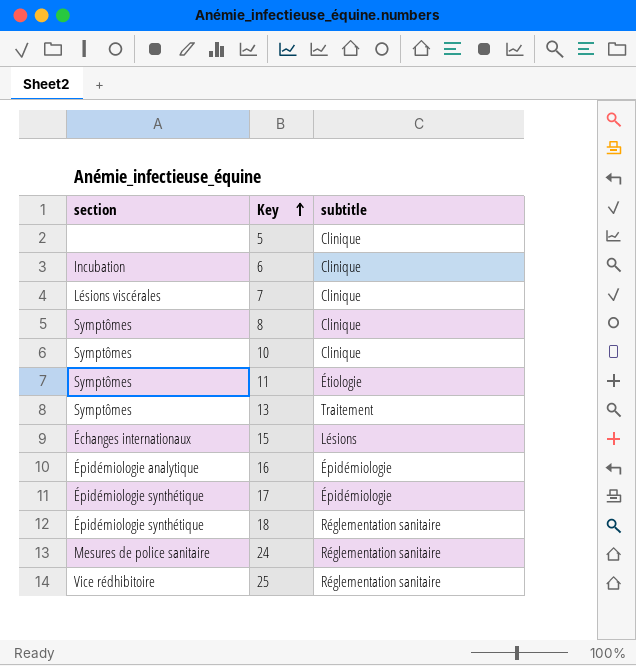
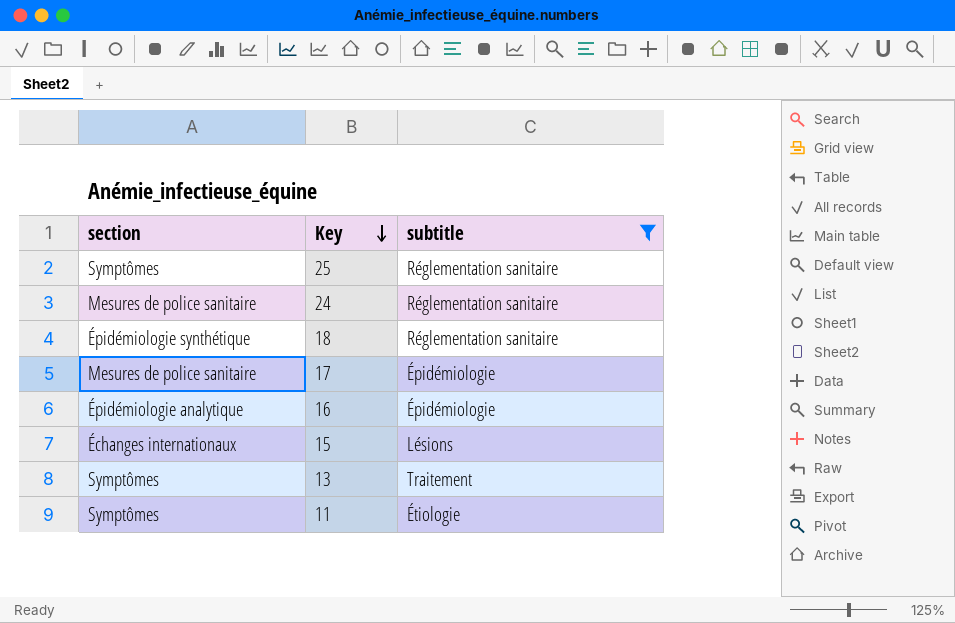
filter: none -> subtitle != Clinique
row order: Key ascending -> Key descending
25 | section: Vice rédhibitoire -> Symptômes
17 | section: Épidémiologie synthétique -> Mesures de police sanitaire

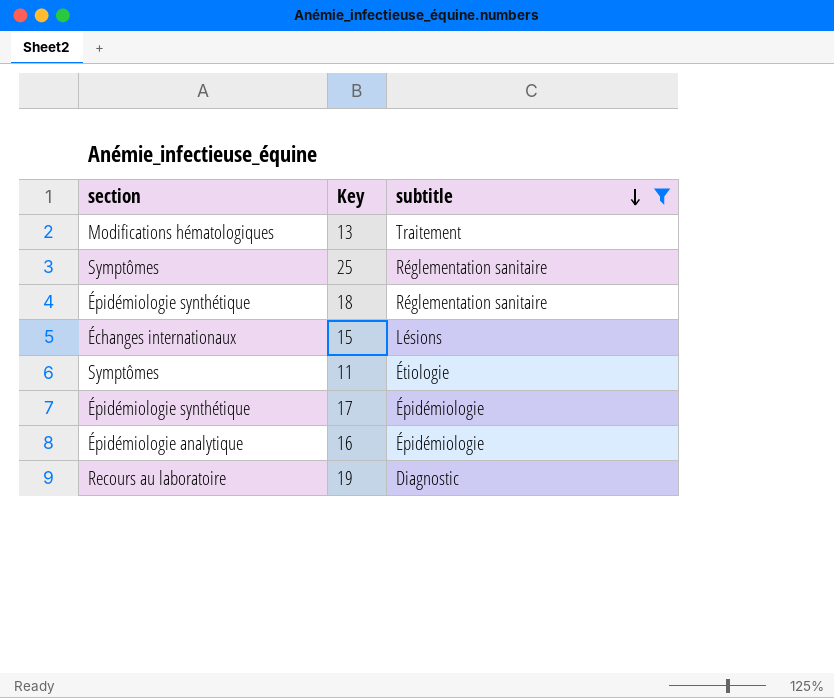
row order: Key descending -> subtitle descending
row 24: Mesures de police sanitaire | Réglementation sanitaire -> none
13 | section: Symptômes -> Modifications hématologiques
17 | section: Mesures de police sanitaire -> Épidémiologie synthétique
row 19: none -> Recours au laboratoire | Diagnostic

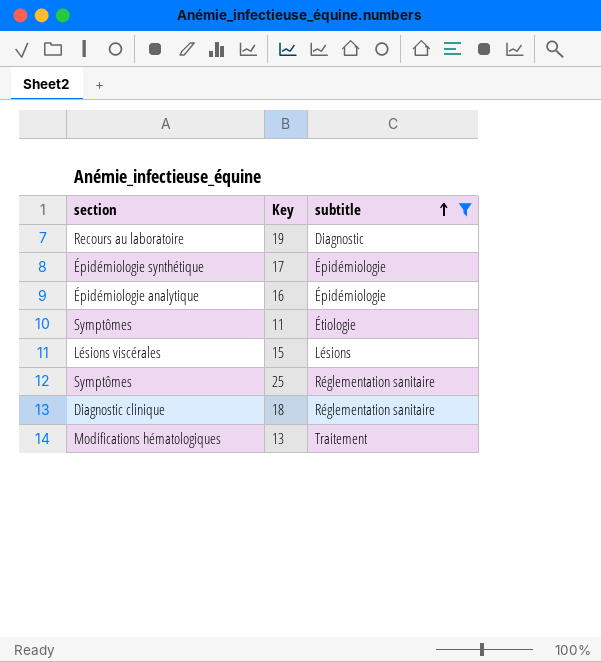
row order: subtitle descending -> subtitle ascending
15 | section: Échanges internationaux -> Lésions viscérales
18 | section: Épidémiologie synthétique -> Diagnostic clinique

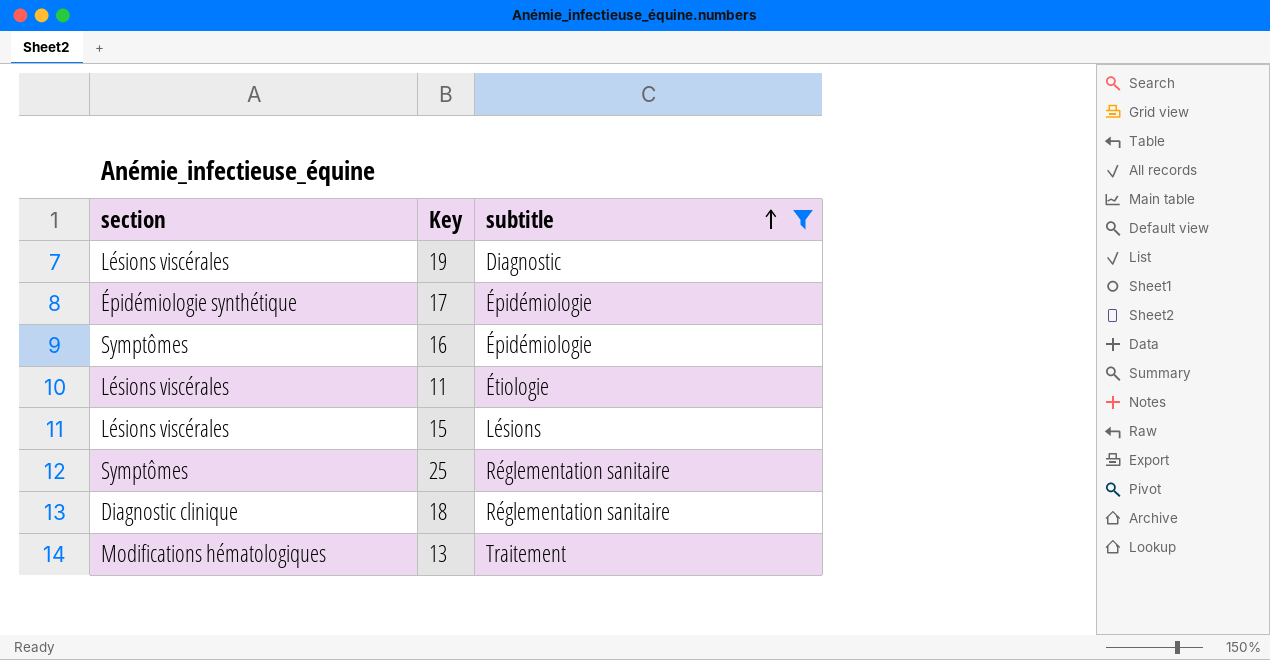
19 | section: Recours au laboratoire -> Lésions viscérales
16 | section: Épidémiologie analytique -> Symptômes
11 | section: Symptômes -> Lésions viscérales

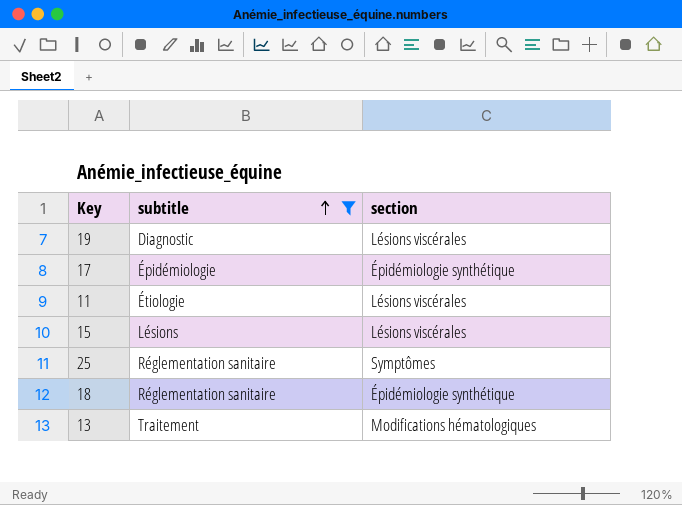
column section | position: 1 -> 3
row 16: Symptômes | Épidémiologie -> none
18 | section: Diagnostic clinique -> Épidémiologie synthétique

